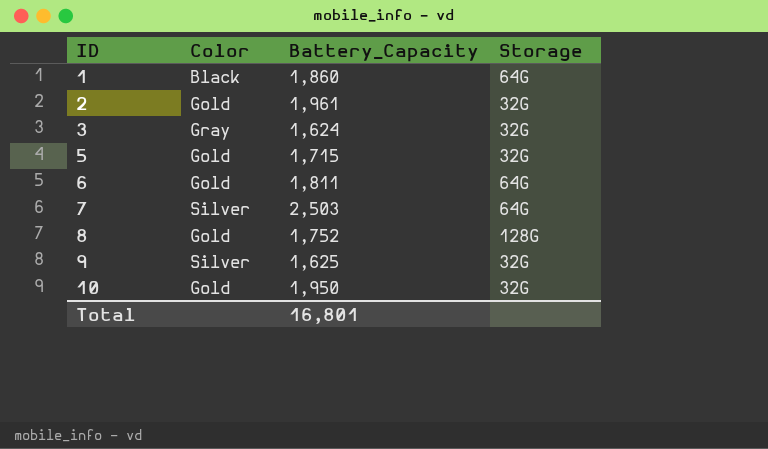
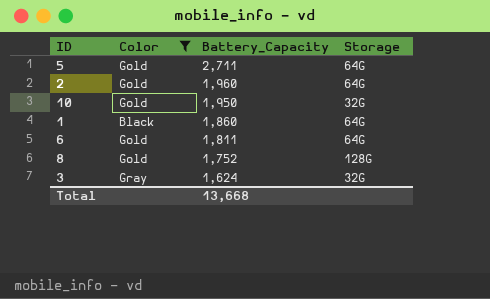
filter: none -> Color != Silver
row order: ID ascending -> Battery_Capacity descending
5 | Battery_Capacity: 1,715 -> 2,711
5 | Storage: 32G -> 64G
2 | Battery_Capacity: 1,961 -> 1,960
2 | Storage: 32G -> 64G
Total | Battery_Capacity: 16,801 -> 13,668

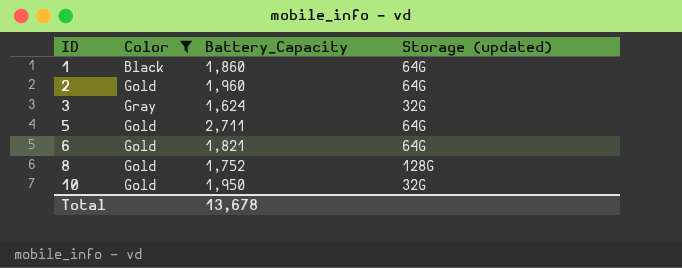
row order: Battery_Capacity descending -> ID ascending
column name: Storage -> Storage (updated)
6 | Battery_Capacity: 1,811 -> 1,821
Total | Battery_Capacity: 13,668 -> 13,678

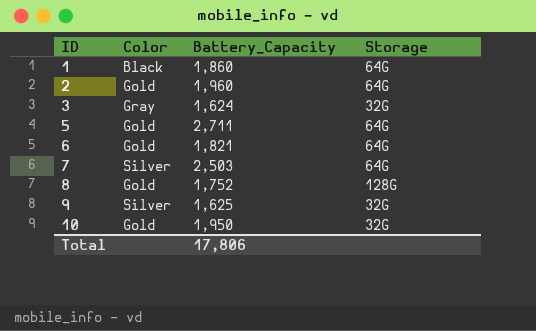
filter: Color != Silver -> none
column name: Storage (updated) -> Storage
Total | Battery_Capacity: 13,678 -> 17,806

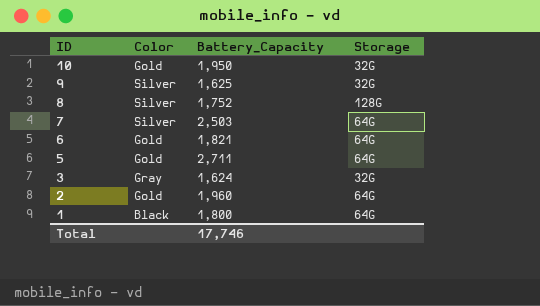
row order: ID ascending -> ID descending
8 | Color: Gold -> Silver
1 | Battery_Capacity: 1,860 -> 1,800
Total | Battery_Capacity: 17,806 -> 17,746

